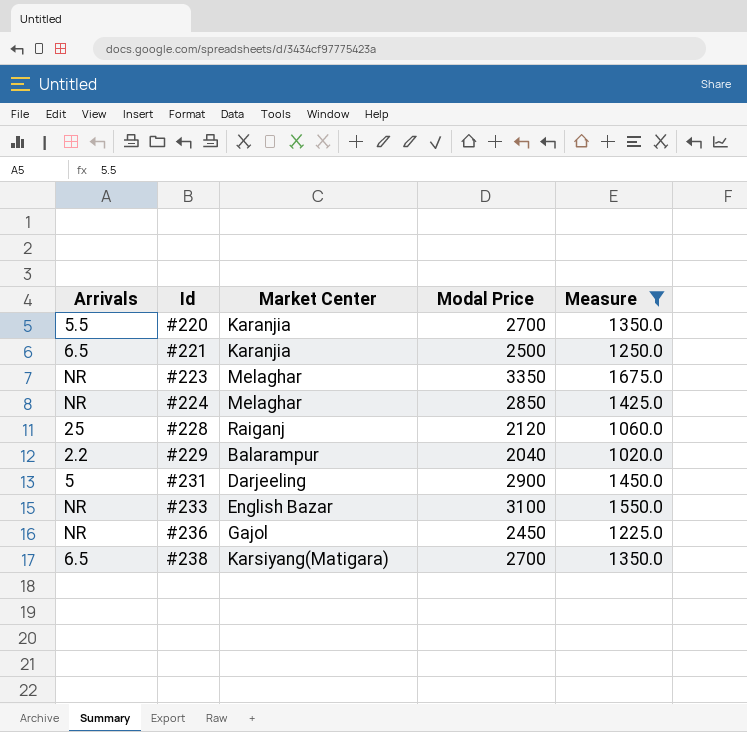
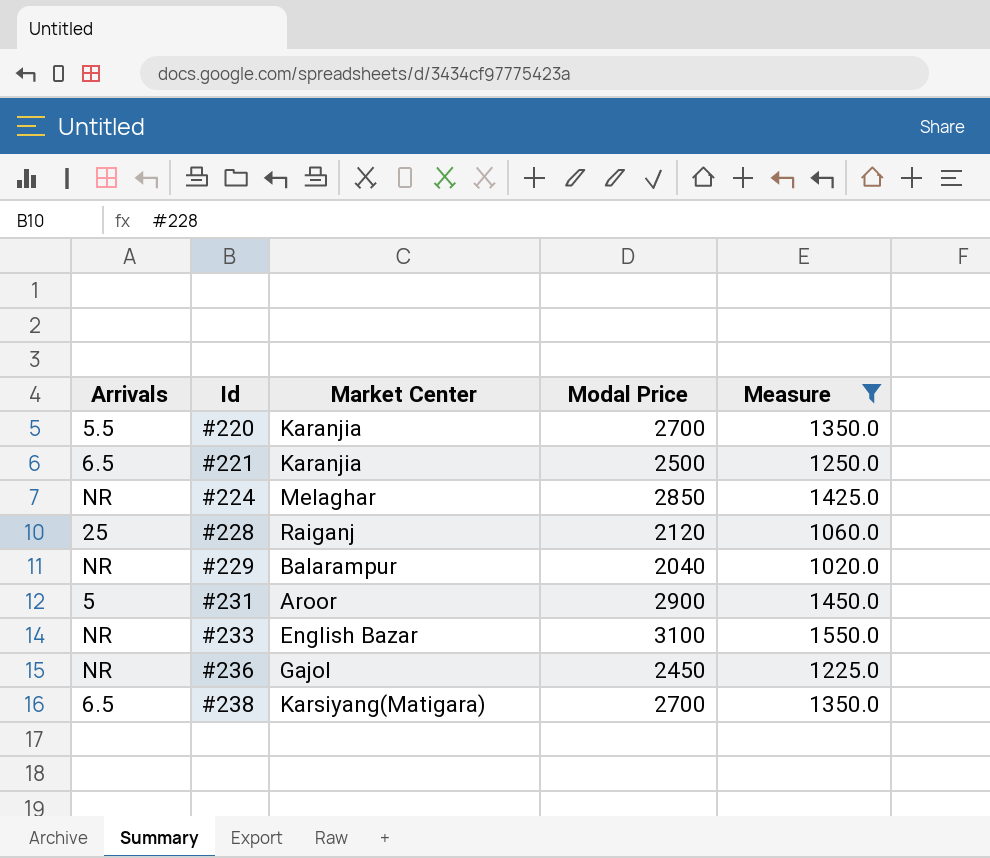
row #223: NR | Melaghar | 3350 | 1675.0 -> none
#229 | Arrivals: 2.2 -> NR
#231 | Market Center: Darjeeling -> Aroor

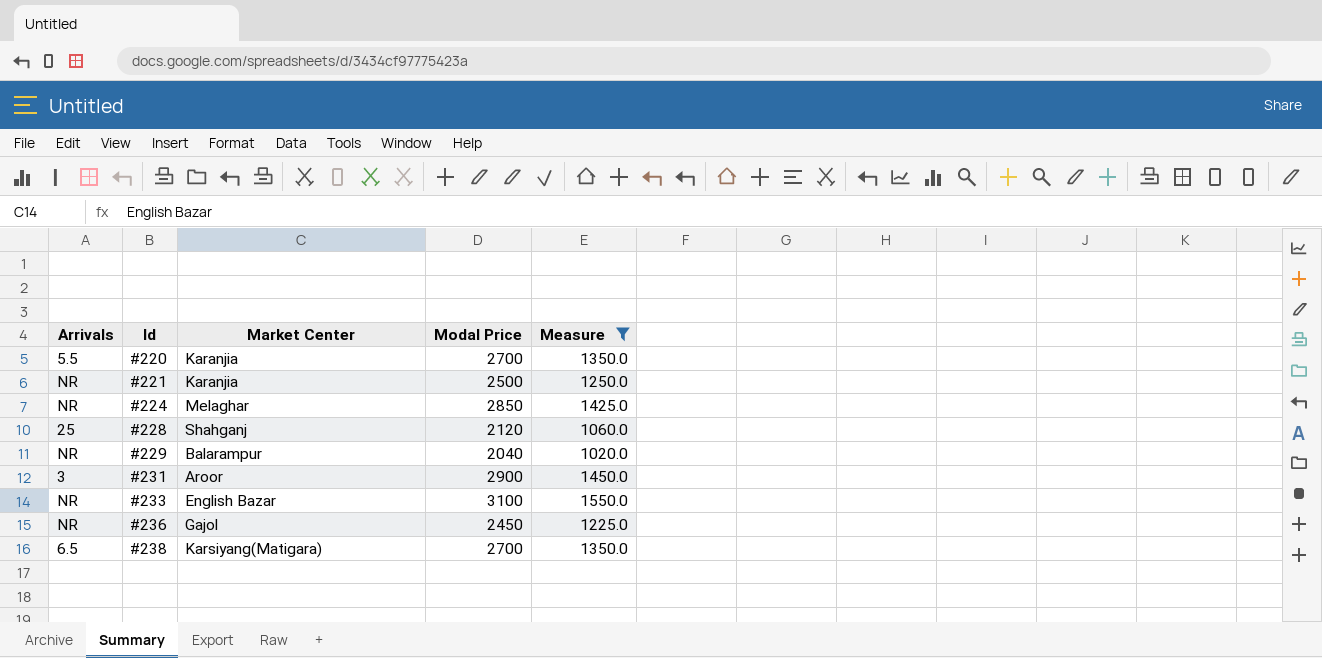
#221 | Arrivals: 6.5 -> NR
#228 | Market Center: Raiganj -> Shahganj
#231 | Arrivals: 5 -> 3

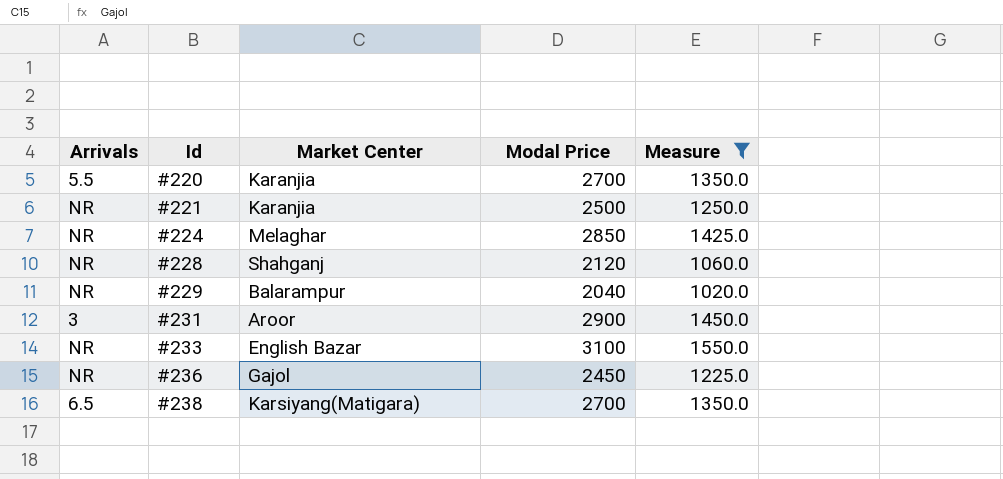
#228 | Arrivals: 25 -> NR

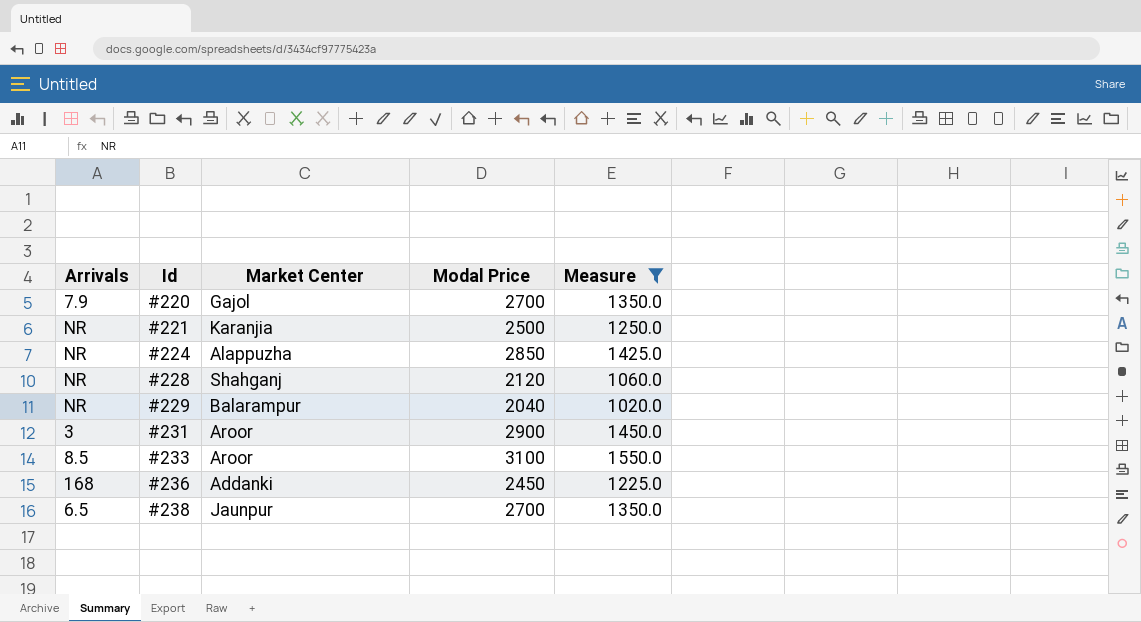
#220 | Arrivals: 5.5 -> 7.9
#220 | Market Center: Karanjia -> Gajol
#224 | Market Center: Melaghar -> Alappuzha
#233 | Arrivals: NR -> 8.5
#233 | Market Center: English Bazar -> Aroor
#236 | Arrivals: NR -> 168
#236 | Market Center: Gajol -> Addanki
#238 | Market Center: Karsiyang(Matigara) -> Jaunpur

